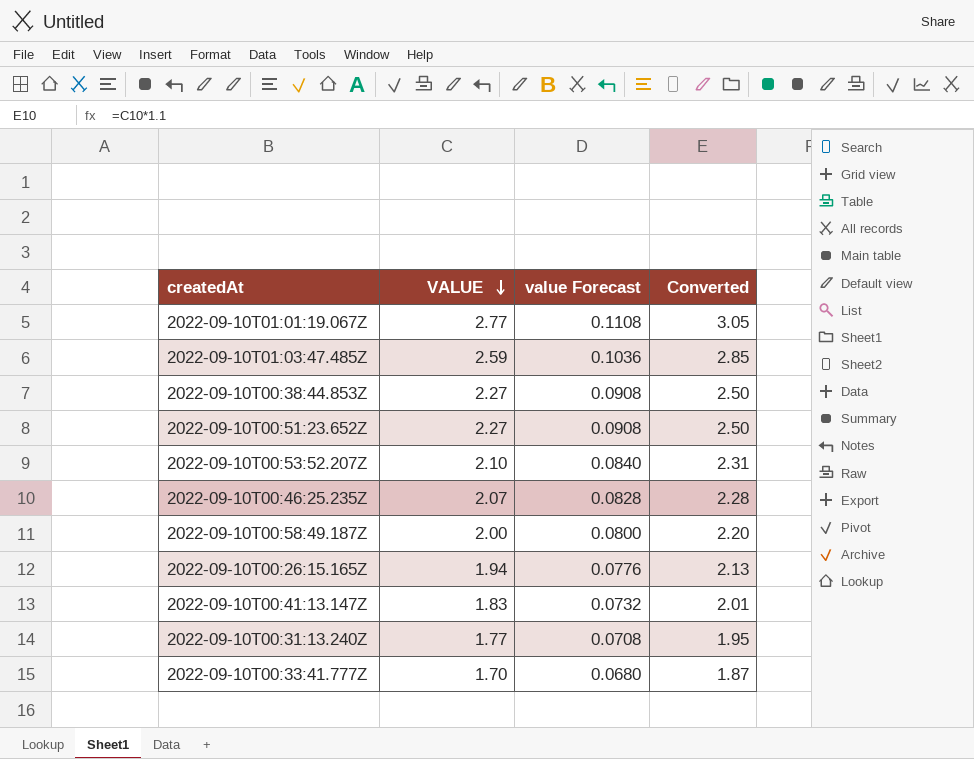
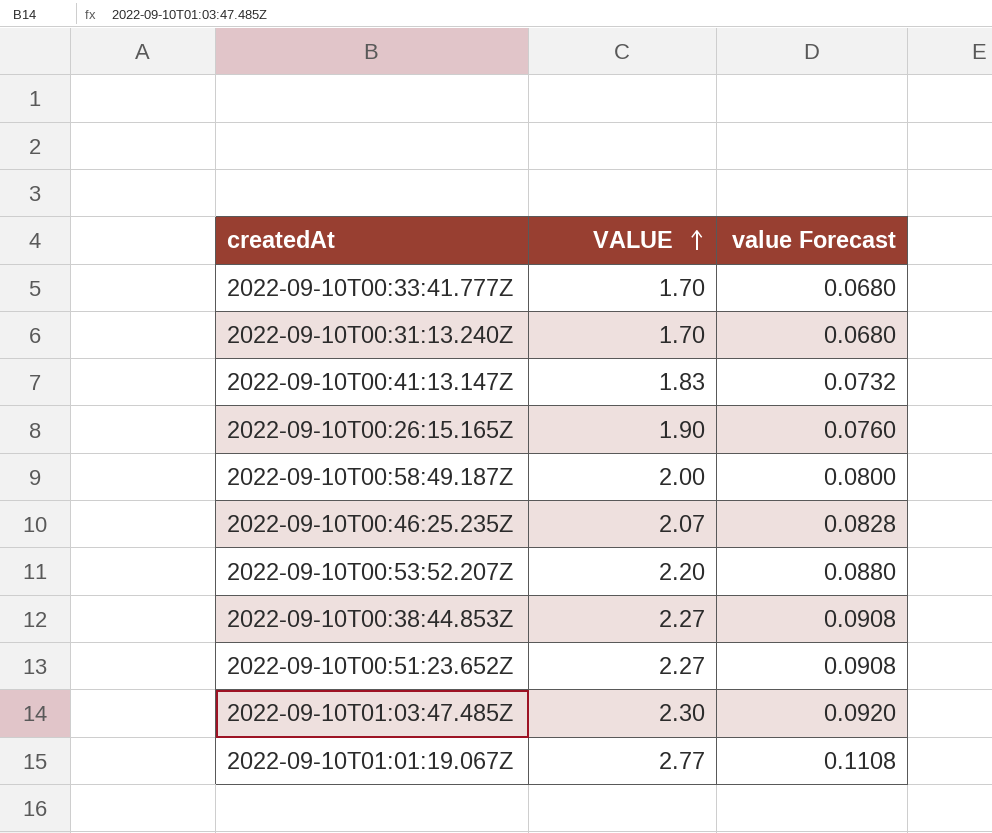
row order: VALUE descending -> VALUE ascending
column Converted | formula: [VALUE] * 1.1 -> none
2022-09-10T00:31:13.240Z | VALUE: 1.77 -> 1.70
2022-09-10T00:31:13.240Z | value Forecast: 0.0708 -> 0.0680
2022-09-10T00:26:15.165Z | VALUE: 1.94 -> 1.90
2022-09-10T00:26:15.165Z | value Forecast: 0.0776 -> 0.0760
2022-09-10T00:53:52.207Z | VALUE: 2.10 -> 2.20
2022-09-10T00:53:52.207Z | value Forecast: 0.0840 -> 0.0880
2022-09-10T01:03:47.485Z | VALUE: 2.59 -> 2.30
2022-09-10T01:03:47.485Z | value Forecast: 0.1036 -> 0.0920

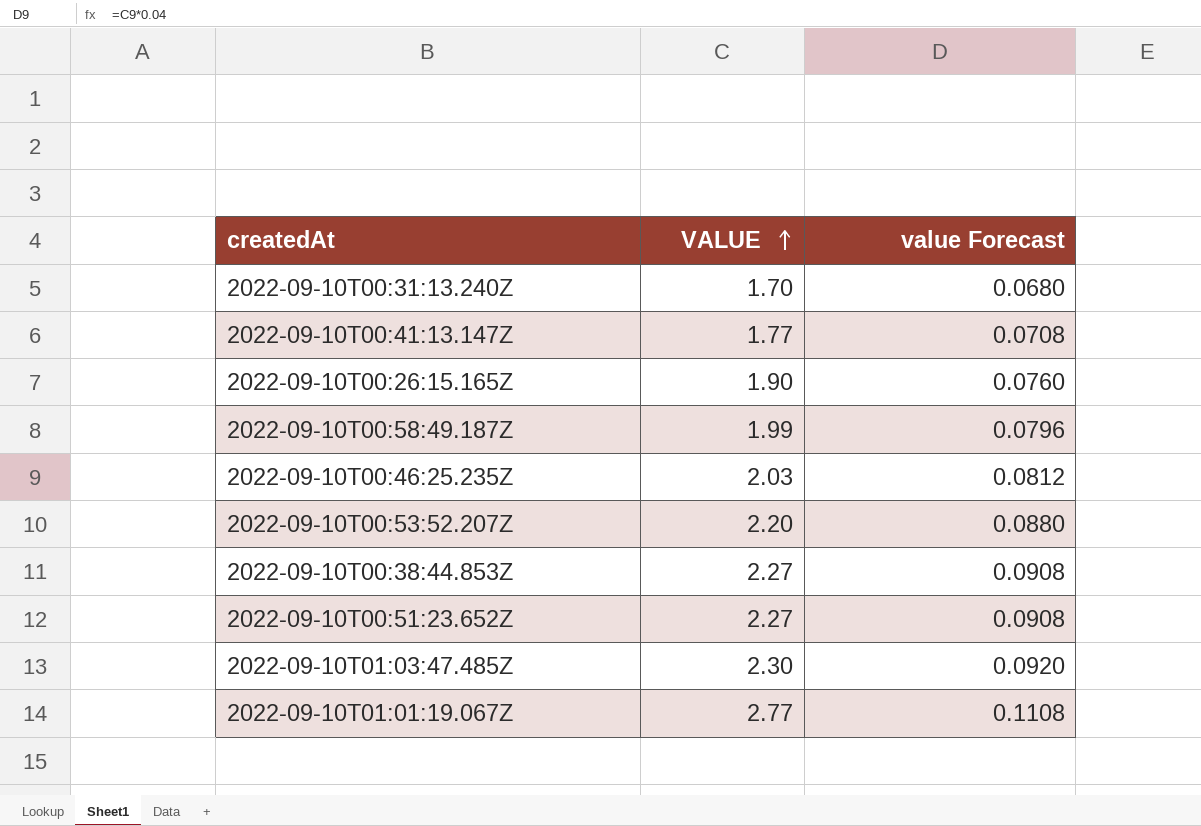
row 2022-09-10T00:33:41.777Z: 1.70 | 0.0680 -> none
2022-09-10T00:41:13.147Z | VALUE: 1.83 -> 1.77
2022-09-10T00:41:13.147Z | value Forecast: 0.0732 -> 0.0708
2022-09-10T00:58:49.187Z | VALUE: 2.00 -> 1.99
2022-09-10T00:58:49.187Z | value Forecast: 0.0800 -> 0.0796
2022-09-10T00:46:25.235Z | VALUE: 2.07 -> 2.03
2022-09-10T00:46:25.235Z | value Forecast: 0.0828 -> 0.0812

